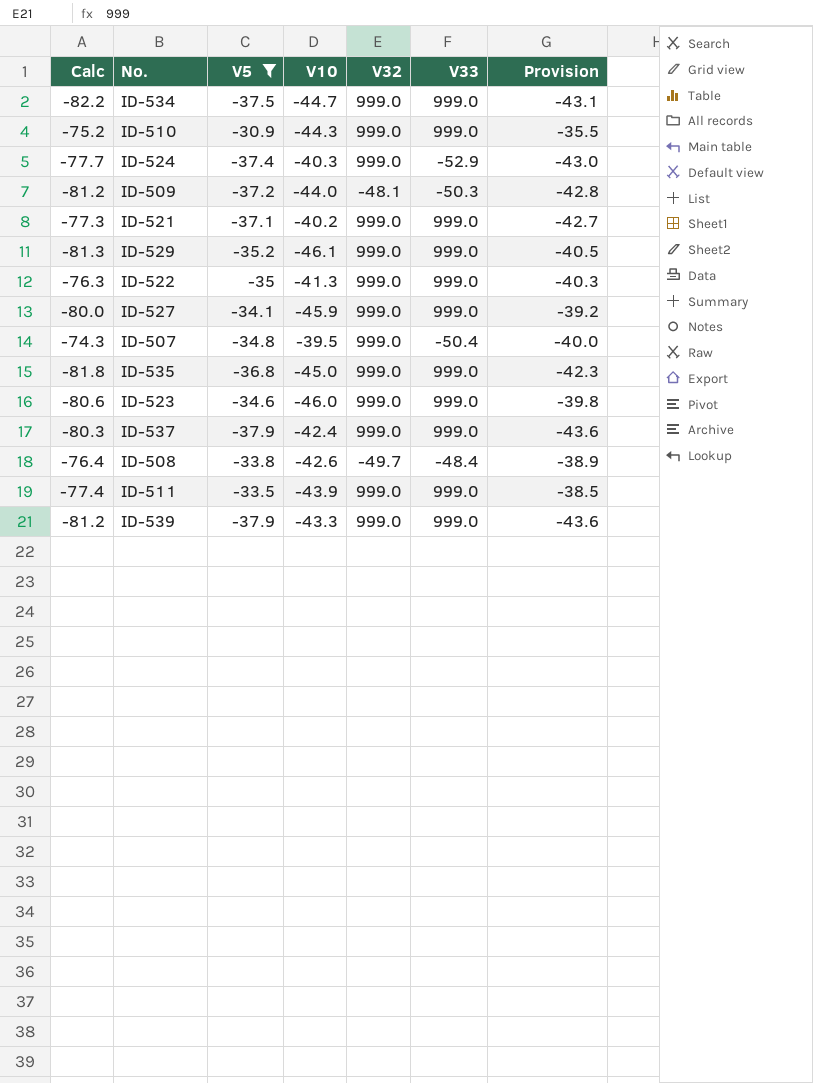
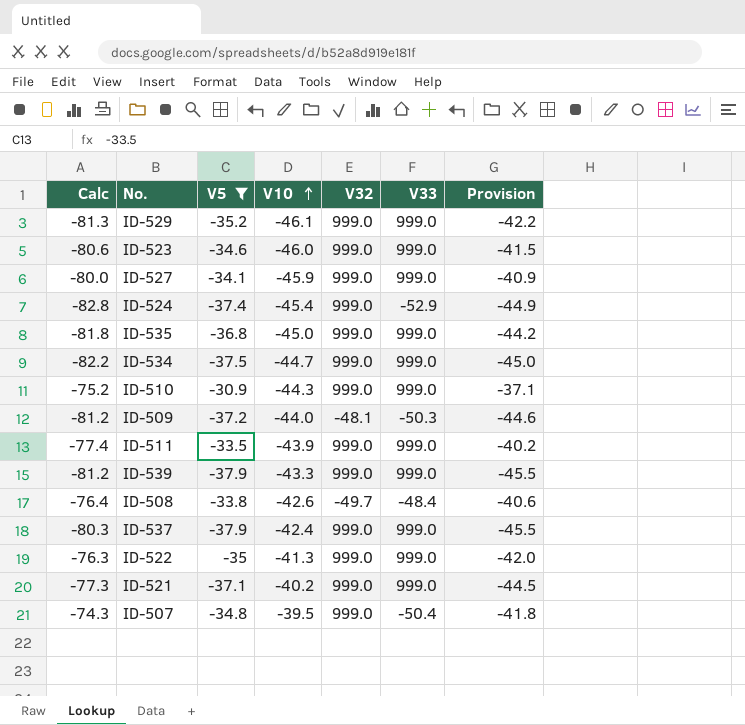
row order: none -> V10 ascending
column Provision | formula: [V5] * 1.15 -> [V5] * 1.2
ID-524 | Calc: -77.7 -> -82.8
ID-524 | V10: -40.3 -> -45.4

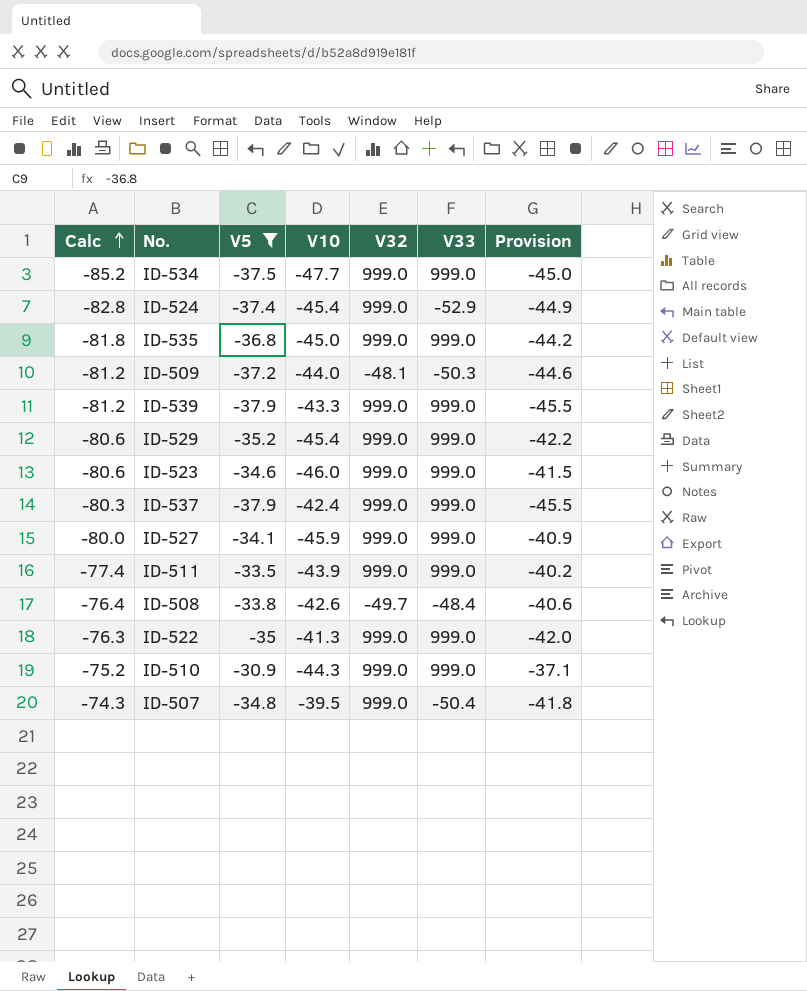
row order: V10 ascending -> Calc ascending
row ID-521: -77.3 | -37.1 | -40.2 | 999.0 | 999.0 | -44.5 -> none
ID-534 | Calc: -82.2 -> -85.2
ID-534 | V10: -44.7 -> -47.7
ID-529 | Calc: -81.3 -> -80.6
ID-529 | V10: -46.1 -> -45.4

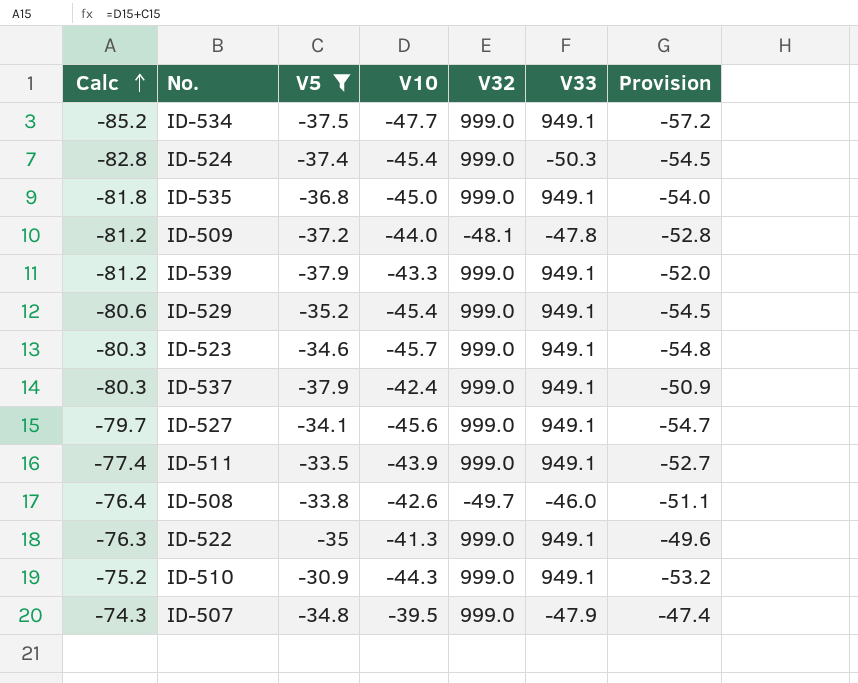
column Provision | formula: [V5] * 1.2 -> [V10] * 1.2
ID-534 | V33: 999.0 -> 949.1
ID-524 | V33: -52.9 -> -50.3
ID-535 | V33: 999.0 -> 949.1
ID-509 | V33: -50.3 -> -47.8
ID-539 | V33: 999.0 -> 949.1
ID-529 | V33: 999.0 -> 949.1
ID-523 | Calc: -80.6 -> -80.3
ID-523 | V10: -46.0 -> -45.7
ID-523 | V33: 999.0 -> 949.1
ID-537 | V33: 999.0 -> 949.1
ID-527 | Calc: -80.0 -> -79.7
ID-527 | V10: -45.9 -> -45.6
ID-527 | V33: 999.0 -> 949.1
ID-511 | V33: 999.0 -> 949.1
ID-508 | V33: -48.4 -> -46.0
ID-522 | V33: 999.0 -> 949.1
ID-510 | V33: 999.0 -> 949.1
ID-507 | V33: -50.4 -> -47.9

